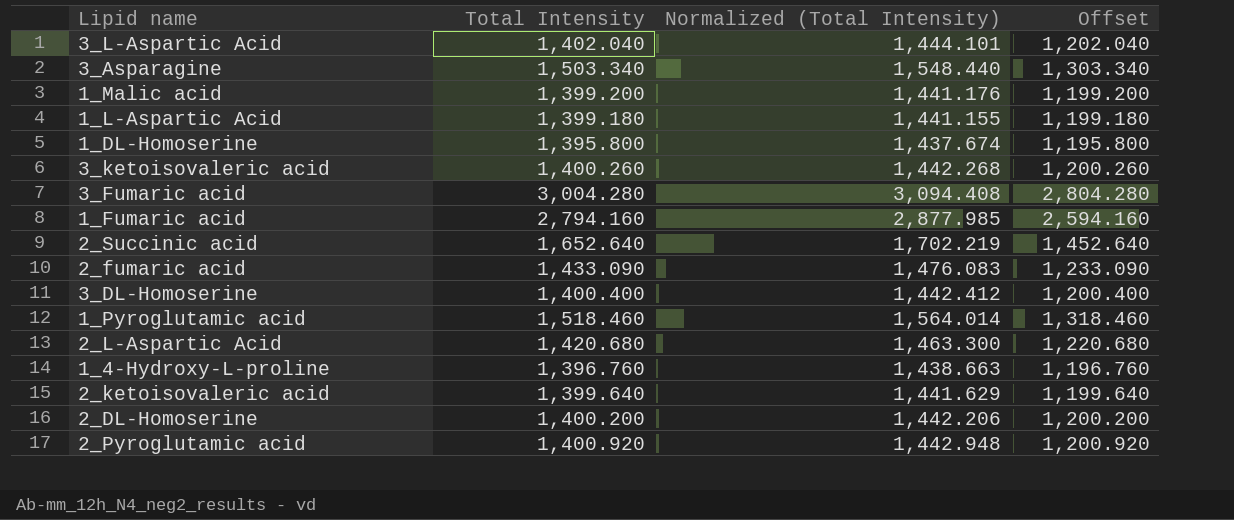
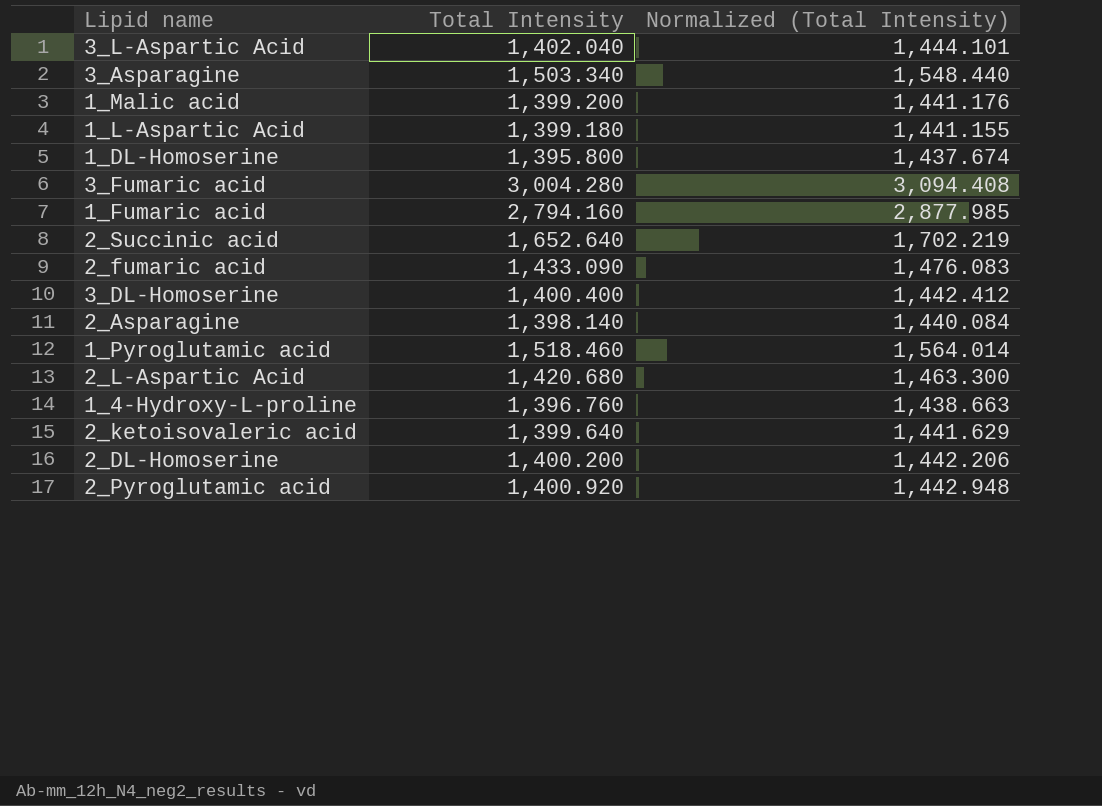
column Offset | formula: [Total Intensity] - 200 -> none
row 3_ketoisovaleric acid: 1,400.260 | 1,442.268 | 1,200.260 -> none
row 2_Asparagine: none -> 1,398.140 | 1,440.084

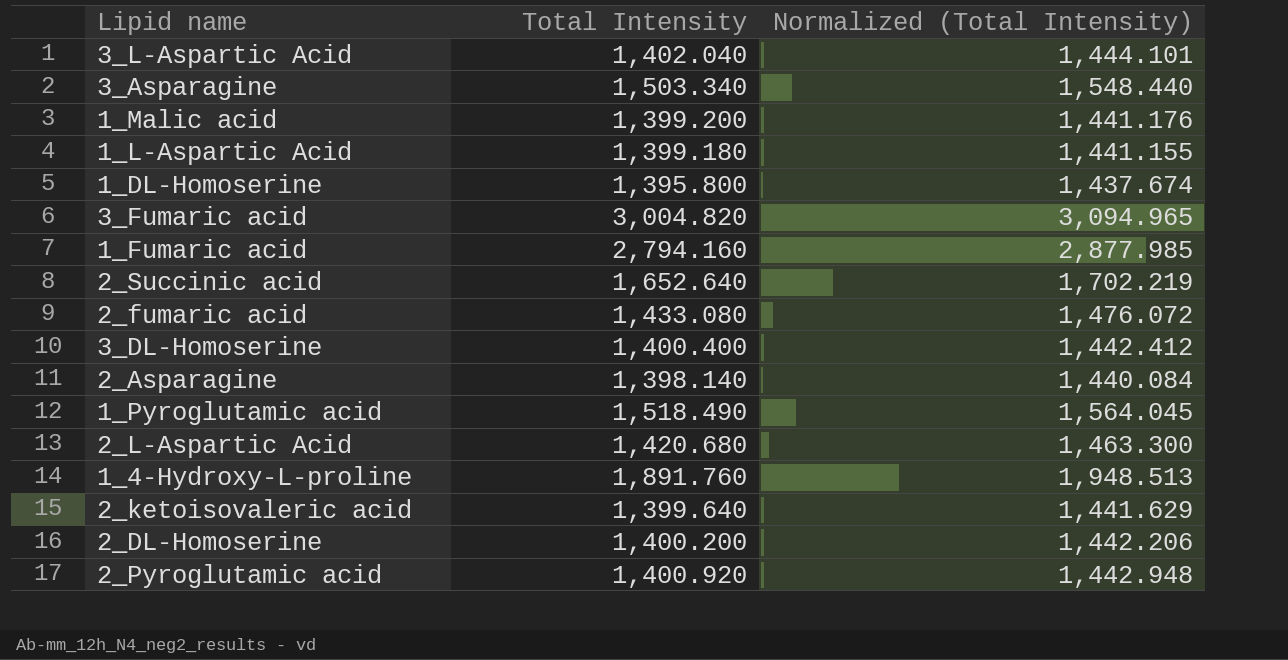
3_Fumaric acid | Total Intensity: 3,004.280 -> 3,004.820
3_Fumaric acid | Normalized (Total Intensity): 3,094.408 -> 3,094.965
2_fumaric acid | Total Intensity: 1,433.090 -> 1,433.080
2_fumaric acid | Normalized (Total Intensity): 1,476.083 -> 1,476.072
1_Pyroglutamic acid | Total Intensity: 1,518.460 -> 1,518.490
1_Pyroglutamic acid | Normalized (Total Intensity): 1,564.014 -> 1,564.045
1_4-Hydroxy-L-proline | Total Intensity: 1,396.760 -> 1,891.760
1_4-Hydroxy-L-proline | Normalized (Total Intensity): 1,438.663 -> 1,948.513

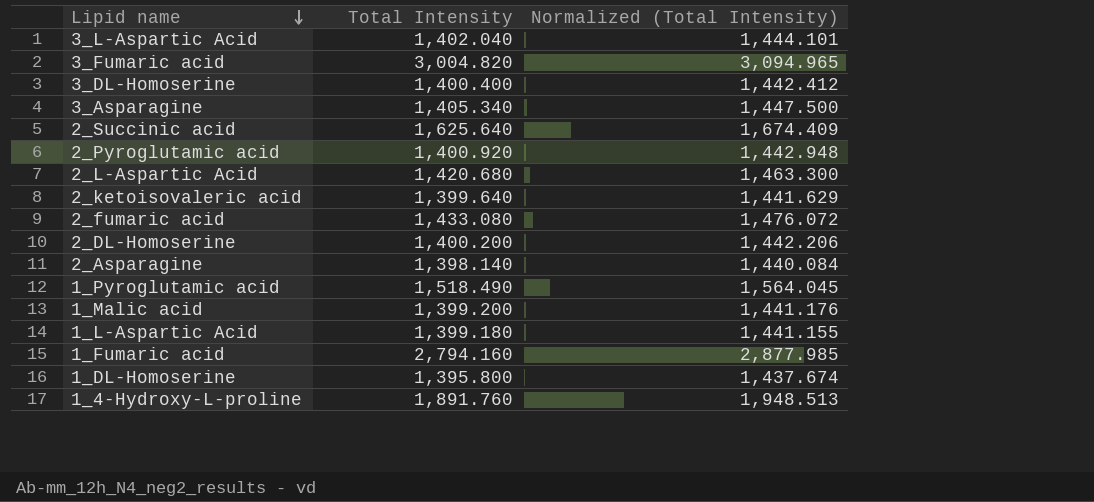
row order: none -> Lipid name descending
3_Asparagine | Total Intensity: 1,503.340 -> 1,405.340
3_Asparagine | Normalized (Total Intensity): 1,548.440 -> 1,447.500
2_Succinic acid | Total Intensity: 1,652.640 -> 1,625.640
2_Succinic acid | Normalized (Total Intensity): 1,702.219 -> 1,674.409

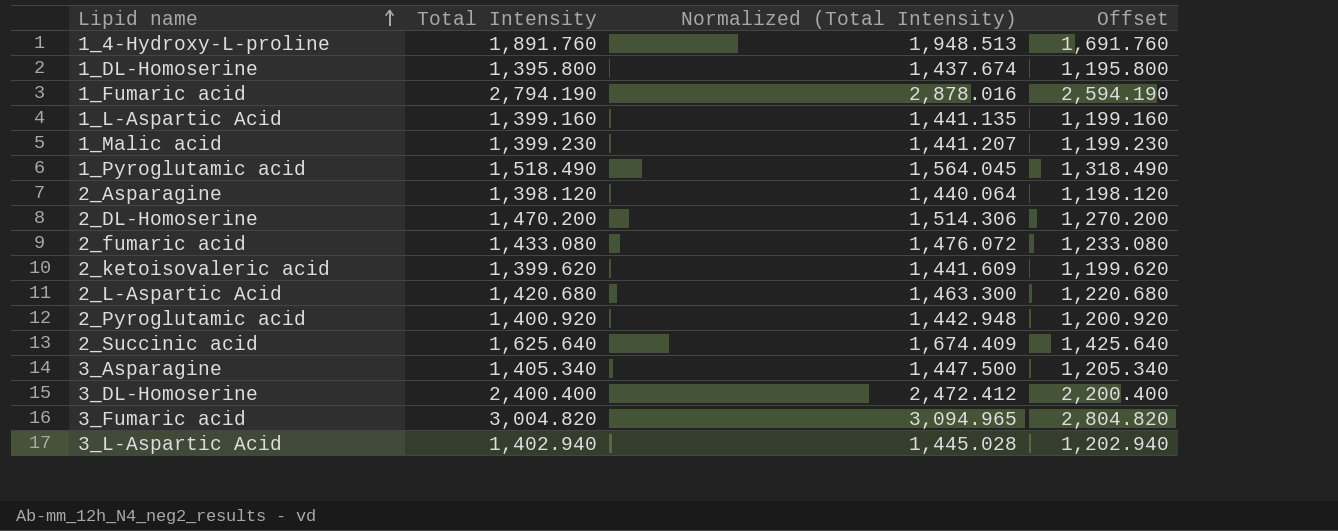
row order: Lipid name descending -> Lipid name ascending
column Offset | formula: none -> [Total Intensity] - 200
1_Fumaric acid | Total Intensity: 2,794.160 -> 2,794.190
1_Fumaric acid | Normalized (Total Intensity): 2,877.985 -> 2,878.016
1_L-Aspartic Acid | Total Intensity: 1,399.180 -> 1,399.160
1_L-Aspartic Acid | Normalized (Total Intensity): 1,441.155 -> 1,441.135
1_Malic acid | Total Intensity: 1,399.200 -> 1,399.230
1_Malic acid | Normalized (Total Intensity): 1,441.176 -> 1,441.207
2_Asparagine | Total Intensity: 1,398.140 -> 1,398.120
2_Asparagine | Normalized (Total Intensity): 1,440.084 -> 1,440.064
2_DL-Homoserine | Total Intensity: 1,400.200 -> 1,470.200
2_DL-Homoserine | Normalized (Total Intensity): 1,442.206 -> 1,514.306
2_ketoisovaleric acid | Total Intensity: 1,399.640 -> 1,399.620
2_ketoisovaleric acid | Normalized (Total Intensity): 1,441.629 -> 1,441.609
3_DL-Homoserine | Total Intensity: 1,400.400 -> 2,400.400
3_DL-Homoserine | Normalized (Total Intensity): 1,442.412 -> 2,472.412
3_L-Aspartic Acid | Total Intensity: 1,402.040 -> 1,402.940
3_L-Aspartic Acid | Normalized (Total Intensity): 1,444.101 -> 1,445.028

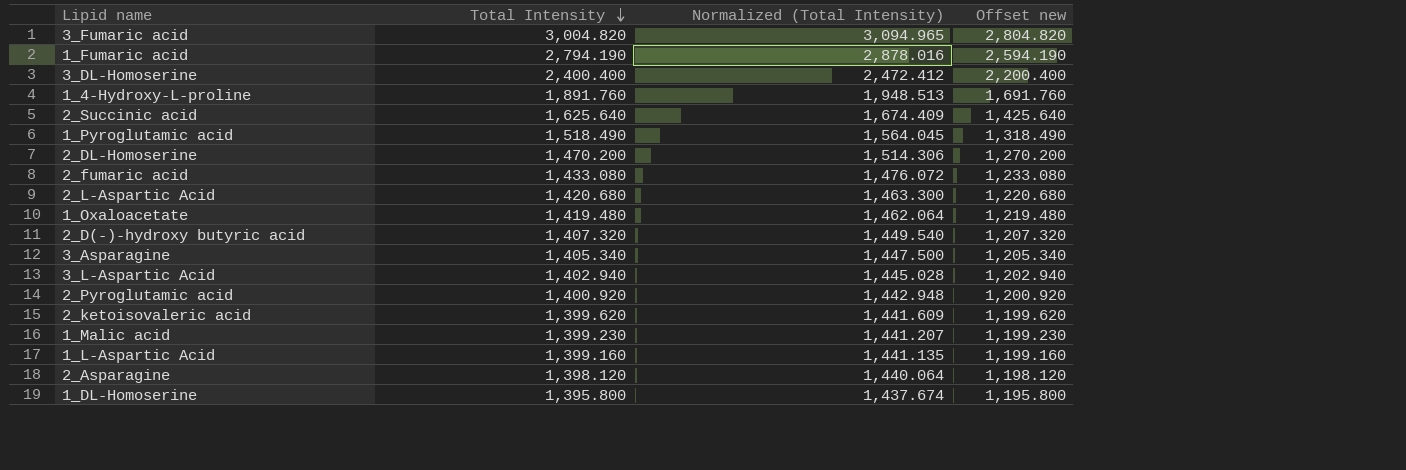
row order: Lipid name ascending -> Total Intensity descending
column name: Offset -> Offset new
row 1_Oxaloacetate: none -> 1,419.480 | 1,462.064 | 1,219.480
row 2_D(-)-hydroxy butyric acid: none -> 1,407.320 | 1,449.540 | 1,207.320

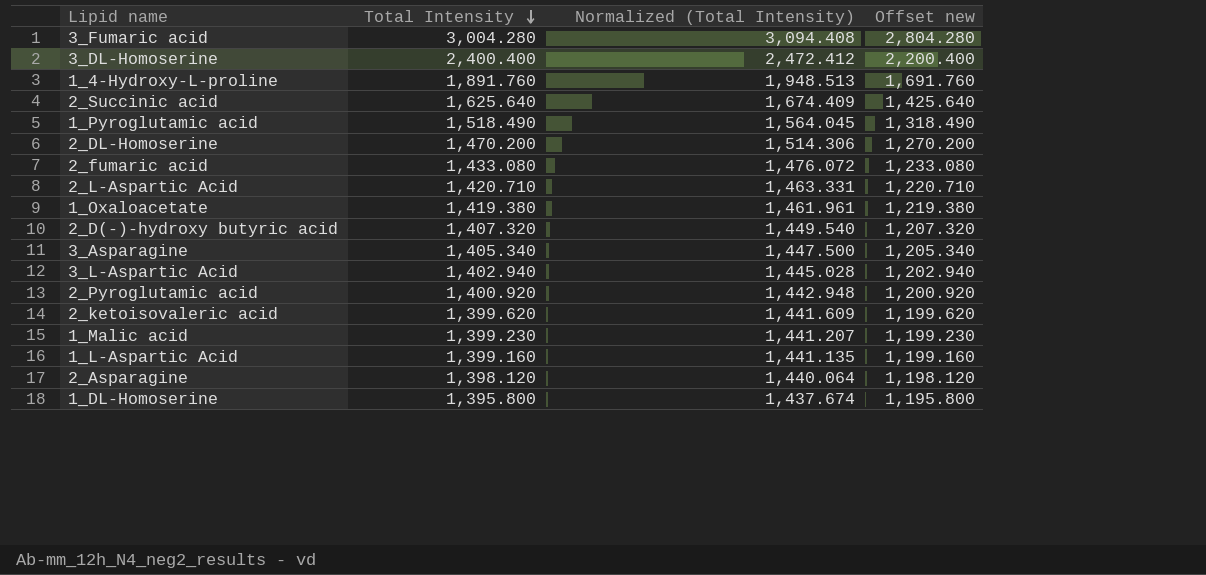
row 1_Fumaric acid: 2,794.190 | 2,878.016 | 2,594.190 -> none
3_Fumaric acid | Total Intensity: 3,004.820 -> 3,004.280
3_Fumaric acid | Normalized (Total Intensity): 3,094.965 -> 3,094.408
3_Fumaric acid | Offset new: 2,804.820 -> 2,804.280
2_L-Aspartic Acid | Total Intensity: 1,420.680 -> 1,420.710
2_L-Aspartic Acid | Normalized (Total Intensity): 1,463.300 -> 1,463.331
2_L-Aspartic Acid | Offset new: 1,220.680 -> 1,220.710
1_Oxaloacetate | Total Intensity: 1,419.480 -> 1,419.380
1_Oxaloacetate | Normalized (Total Intensity): 1,462.064 -> 1,461.961
1_Oxaloacetate | Offset new: 1,219.480 -> 1,219.380

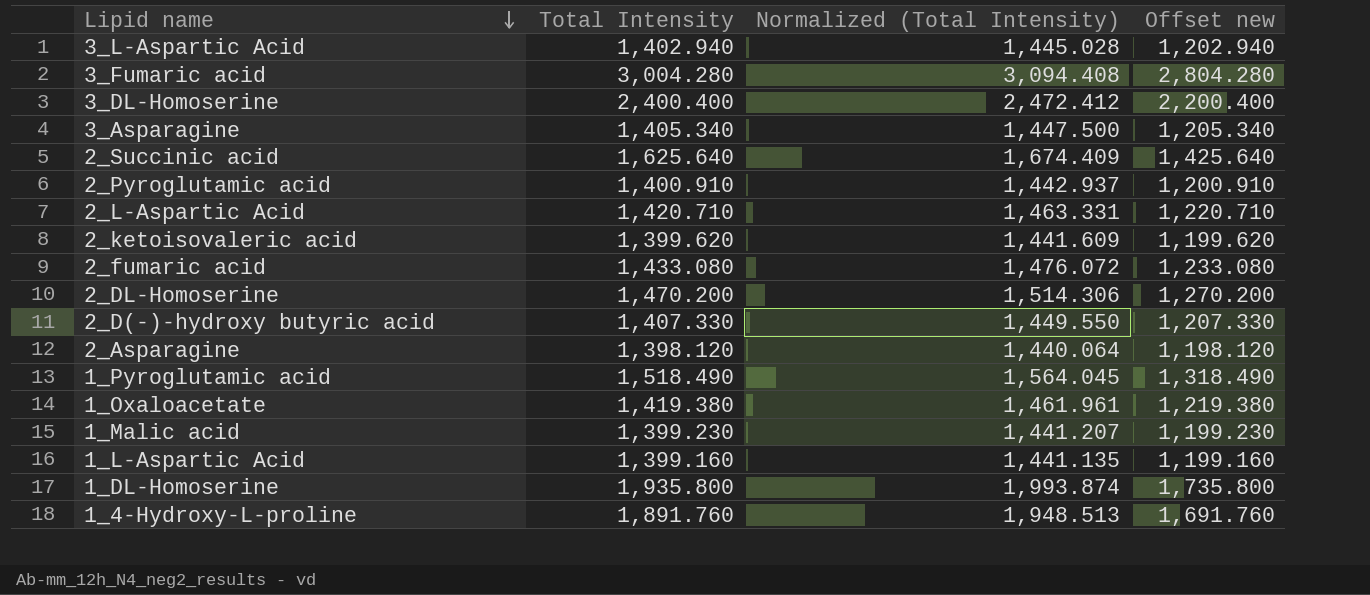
row order: Total Intensity descending -> Lipid name descending
2_Pyroglutamic acid | Total Intensity: 1,400.920 -> 1,400.910
2_Pyroglutamic acid | Normalized (Total Intensity): 1,442.948 -> 1,442.937
2_Pyroglutamic acid | Offset new: 1,200.920 -> 1,200.910
2_D(-)-hydroxy butyric acid | Total Intensity: 1,407.320 -> 1,407.330
2_D(-)-hydroxy butyric acid | Normalized (Total Intensity): 1,449.540 -> 1,449.550
2_D(-)-hydroxy butyric acid | Offset new: 1,207.320 -> 1,207.330
1_DL-Homoserine | Total Intensity: 1,395.800 -> 1,935.800
1_DL-Homoserine | Normalized (Total Intensity): 1,437.674 -> 1,993.874
1_DL-Homoserine | Offset new: 1,195.800 -> 1,735.800

